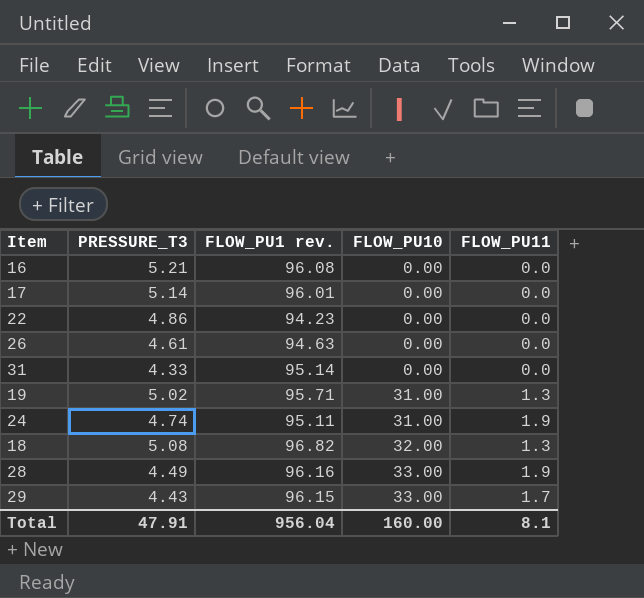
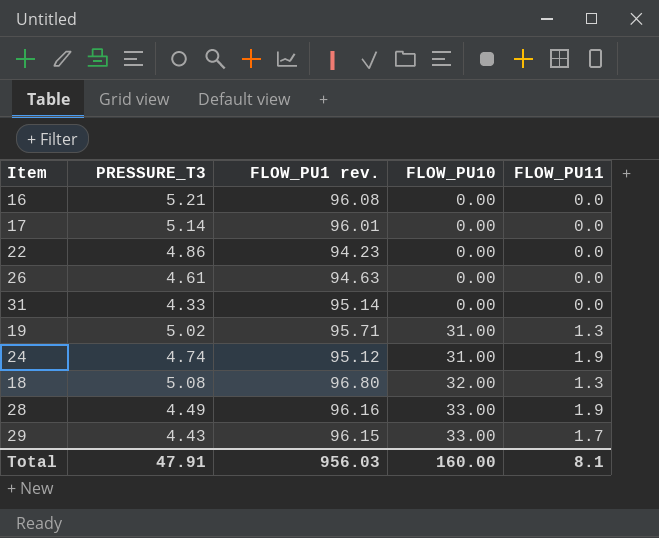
24 | FLOW_PU1 rev.: 95.11 -> 95.12
18 | FLOW_PU1 rev.: 96.82 -> 96.80
Total | FLOW_PU1 rev.: 956.04 -> 956.03

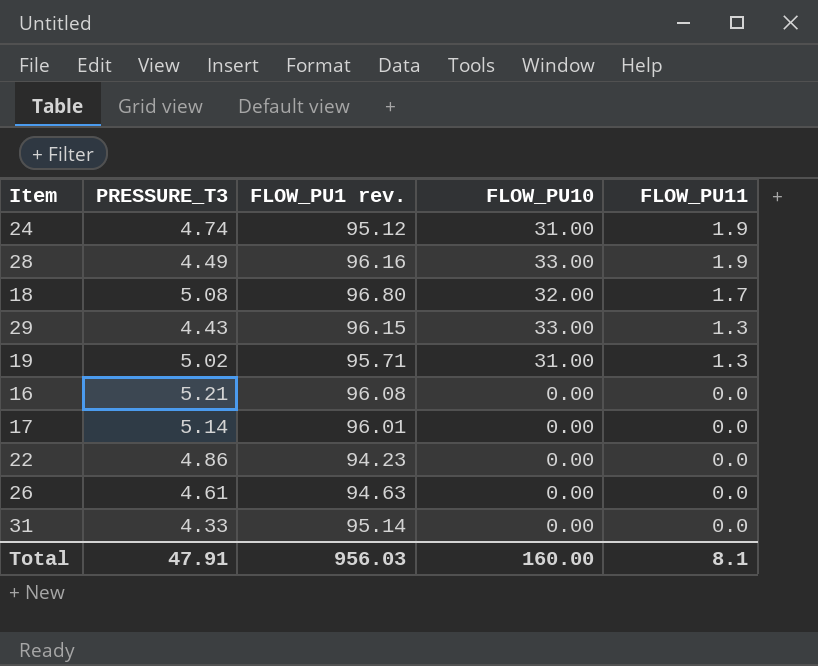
row order: FLOW_PU10 ascending -> FLOW_PU11 descending
18 | FLOW_PU11: 1.3 -> 1.7
29 | FLOW_PU11: 1.7 -> 1.3

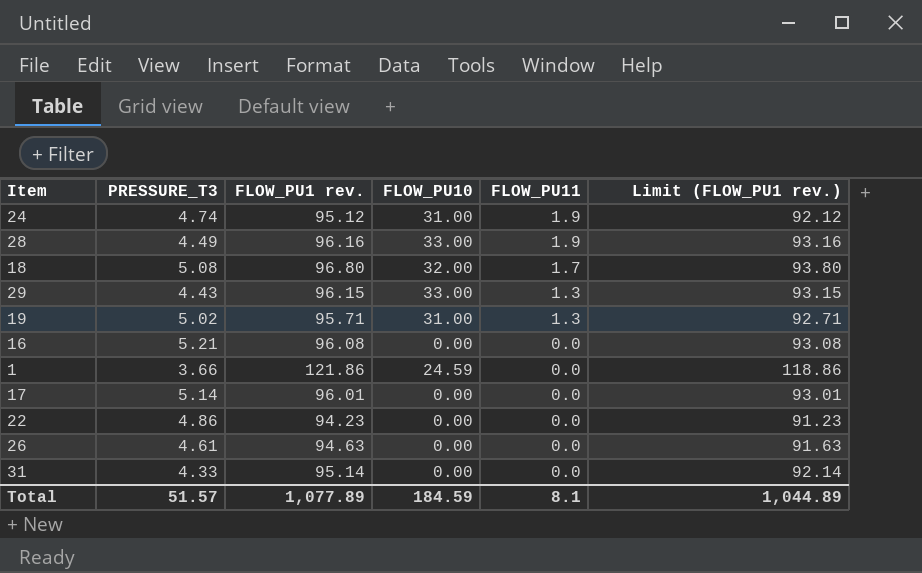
column Limit (FLOW_PU1 rev.) | formula: none -> [FLOW_PU1 rev.] - 3
row 1: none -> 3.66 | 121.86 | 24.59 | 0.0 | 118.86
Total | PRESSURE_T3: 47.91 -> 51.57
Total | FLOW_PU1 rev.: 956.03 -> 1,077.89
Total | FLOW_PU10: 160.00 -> 184.59

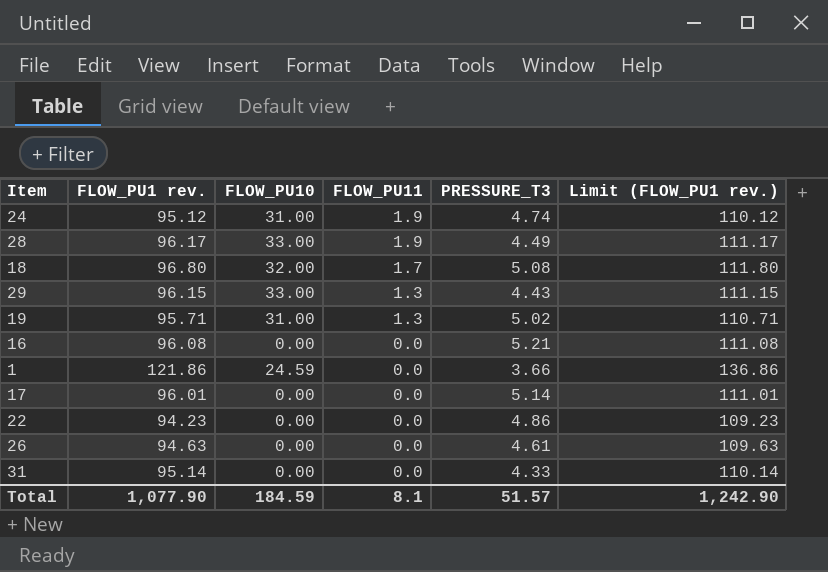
column PRESSURE_T3 | position: 2 -> 5
column Limit (FLOW_PU1 rev.) | formula: [FLOW_PU1 rev.] - 3 -> [FLOW_PU1 rev.] + 15
28 | FLOW_PU1 rev.: 96.16 -> 96.17
Total | FLOW_PU1 rev.: 1,077.89 -> 1,077.90
Total | Limit (FLOW_PU1 rev.): 1,044.89 -> 1,242.90

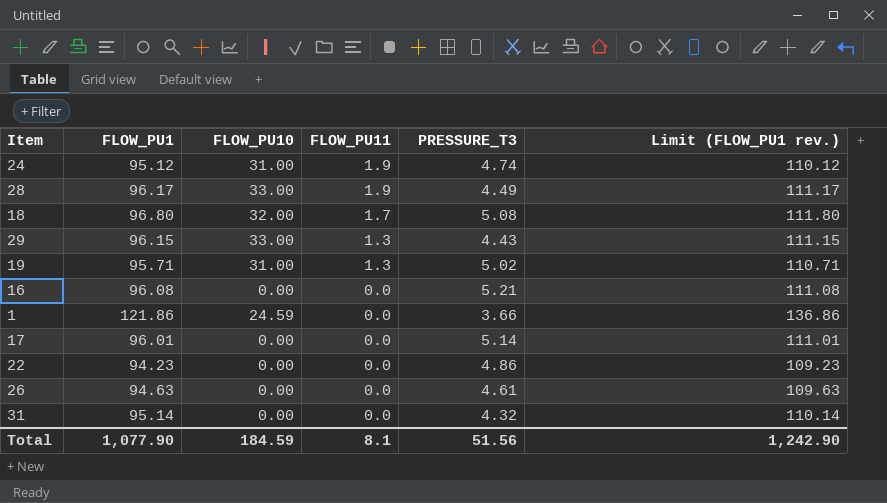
column name: FLOW_PU1 rev. -> FLOW_PU1
31 | PRESSURE_T3: 4.33 -> 4.32
Total | PRESSURE_T3: 51.57 -> 51.56

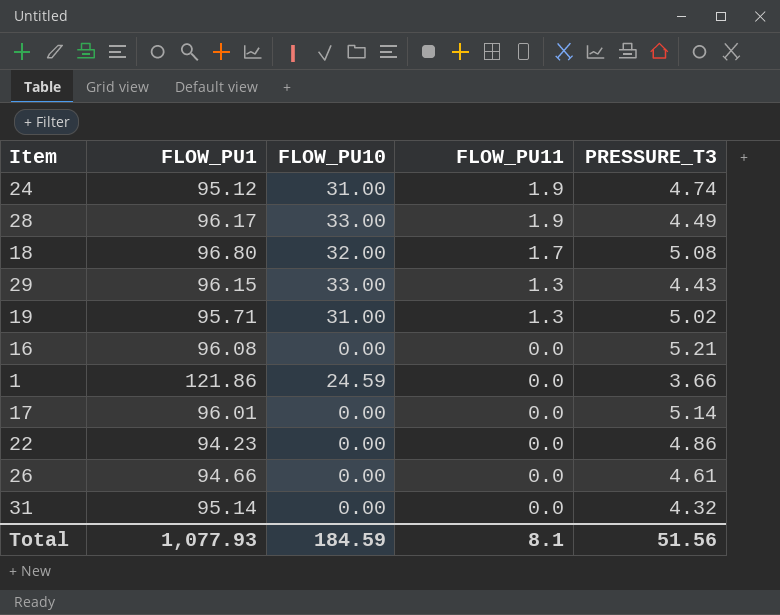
column Limit (FLOW_PU1 rev.) | formula: [FLOW_PU1] + 15 -> none
26 | FLOW_PU1: 94.63 -> 94.66
Total | FLOW_PU1: 1,077.90 -> 1,077.93

